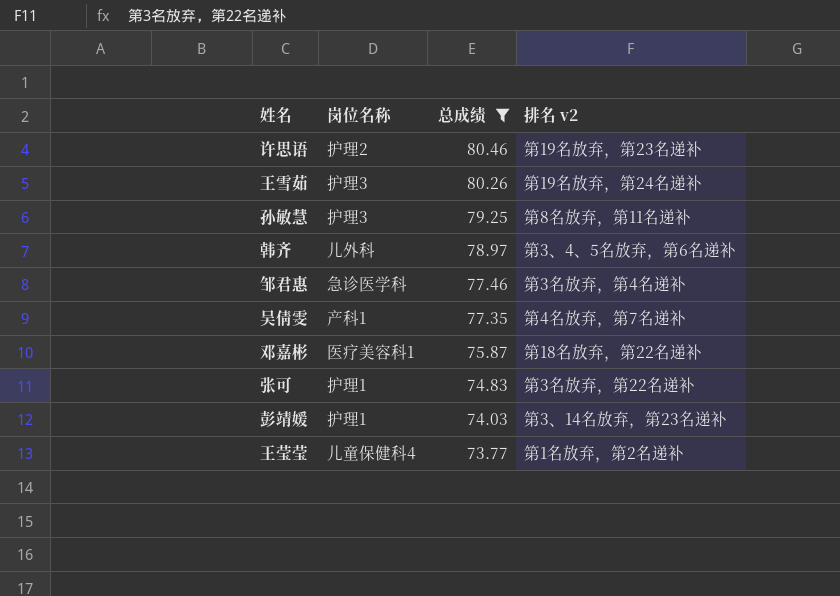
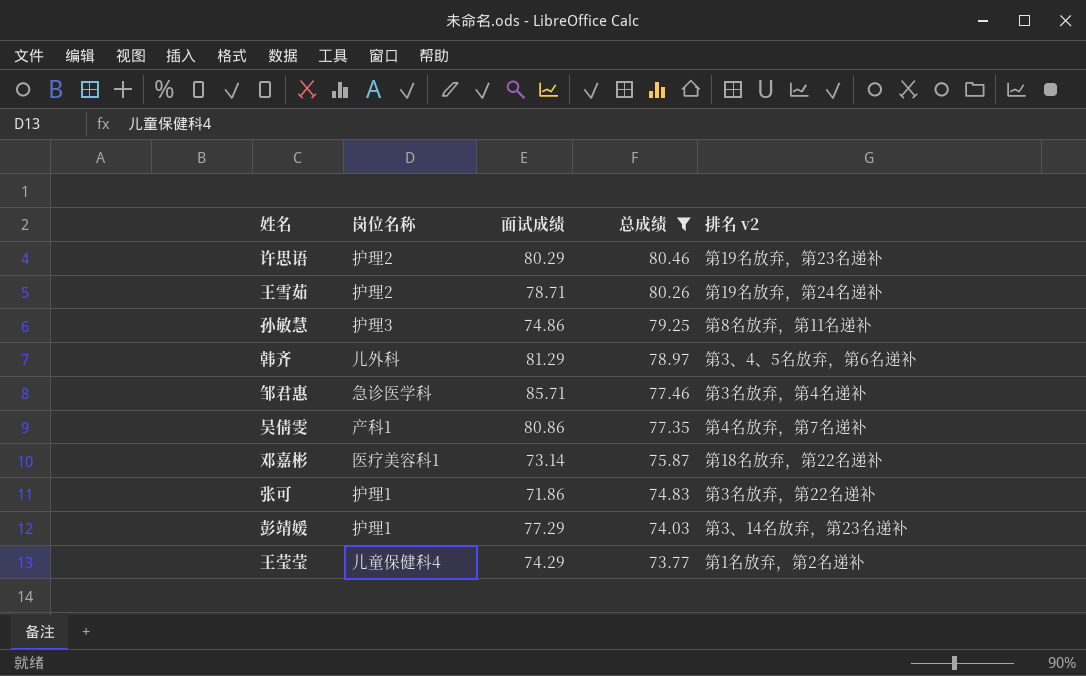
column 面试成绩 | position: none -> 3
王雪茹 | 岗位名称: 护理3 -> 护理2

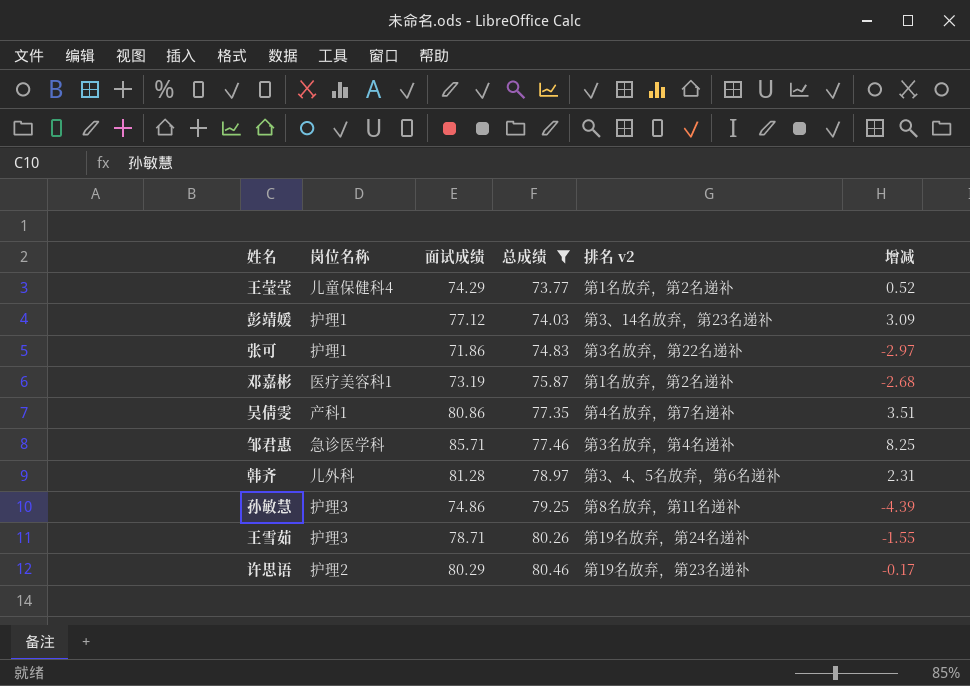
row order: 总成绩 descending -> 总成绩 ascending
column 增减 | formula: none -> [面试成绩] - [总成绩]
彭靖媛 | 面试成绩: 77.29 -> 77.12
邓嘉彬 | 面试成绩: 73.14 -> 73.19
邓嘉彬 | 排名 v2: 第18名放弃，第22名递补 -> 第1名放弃，第2名递补
韩齐 | 面试成绩: 81.29 -> 81.28
王雪茹 | 岗位名称: 护理2 -> 护理3

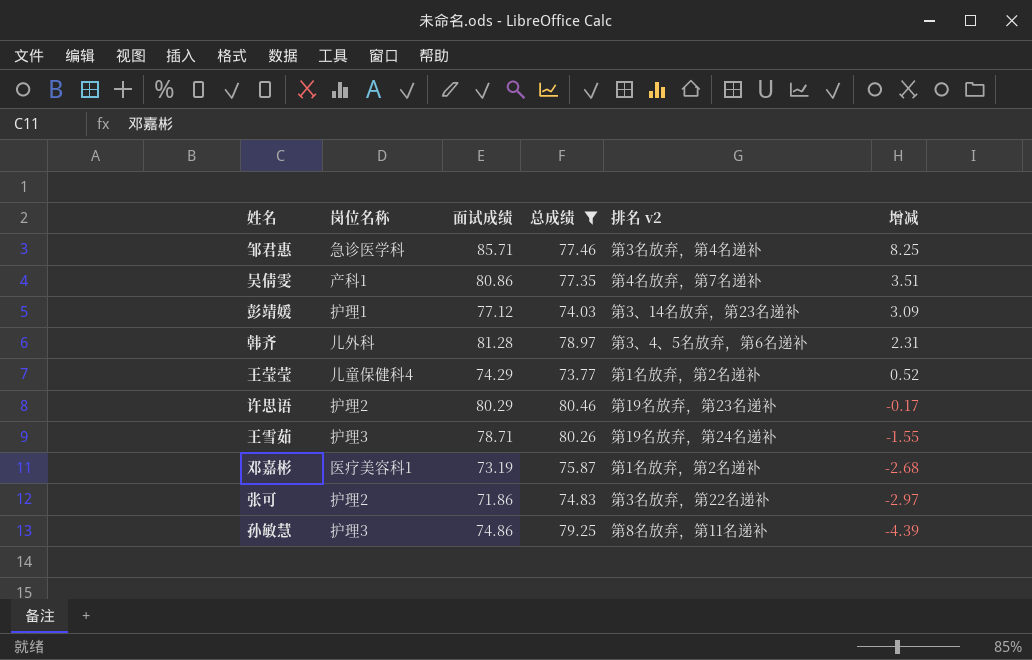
row order: 总成绩 ascending -> 增减 descending
张可 | 岗位名称: 护理1 -> 护理2

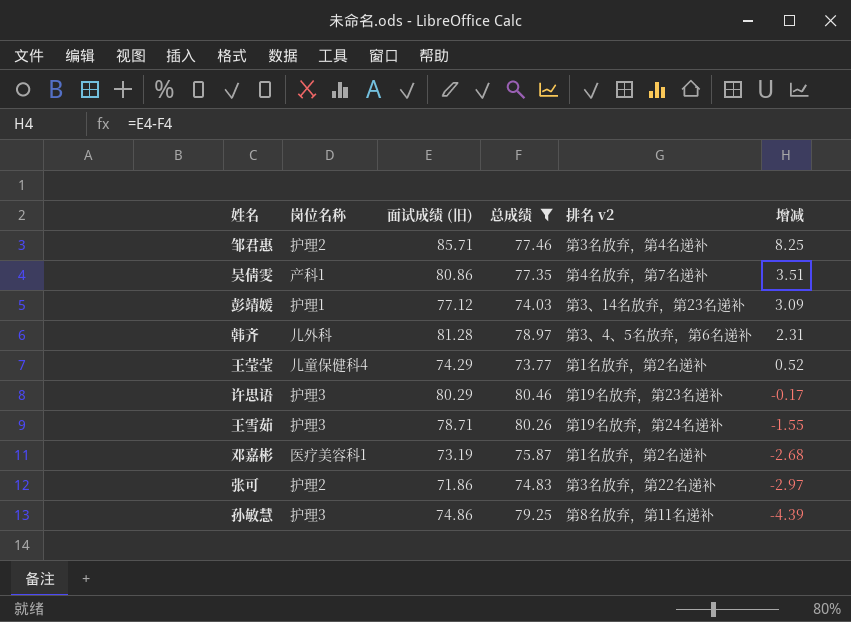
column name: 面试成绩 -> 面试成绩 (旧)
邹君惠 | 岗位名称: 急诊医学科 -> 护理2
许思语 | 岗位名称: 护理2 -> 护理3

